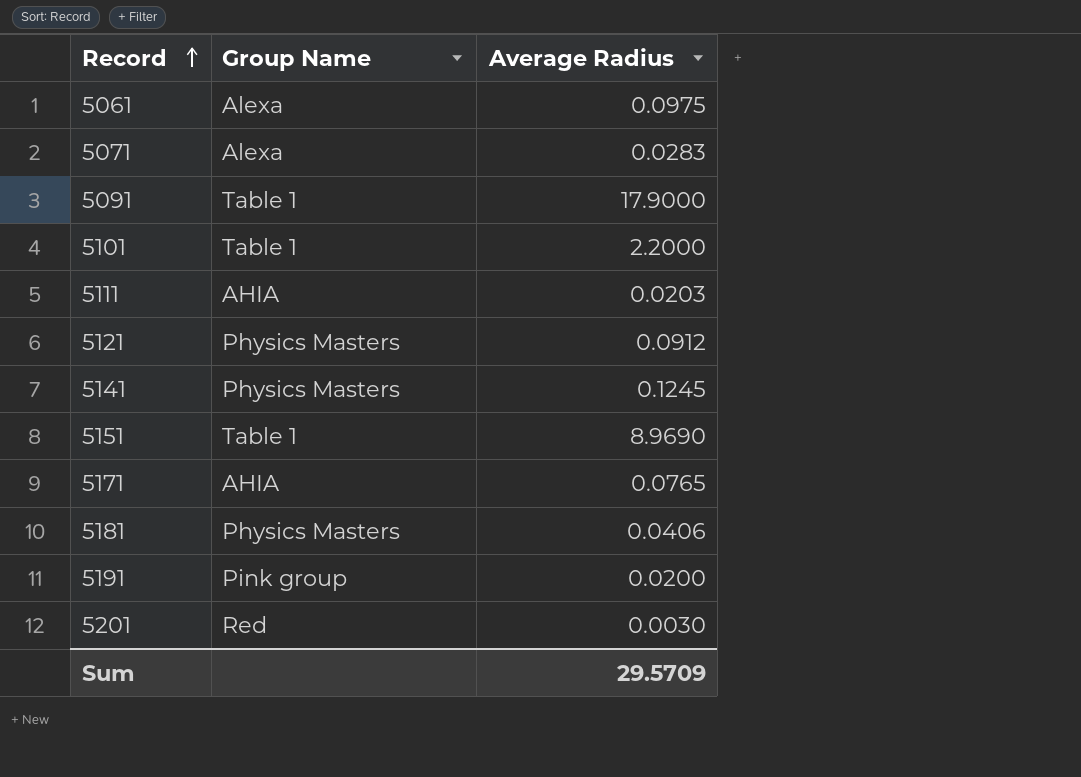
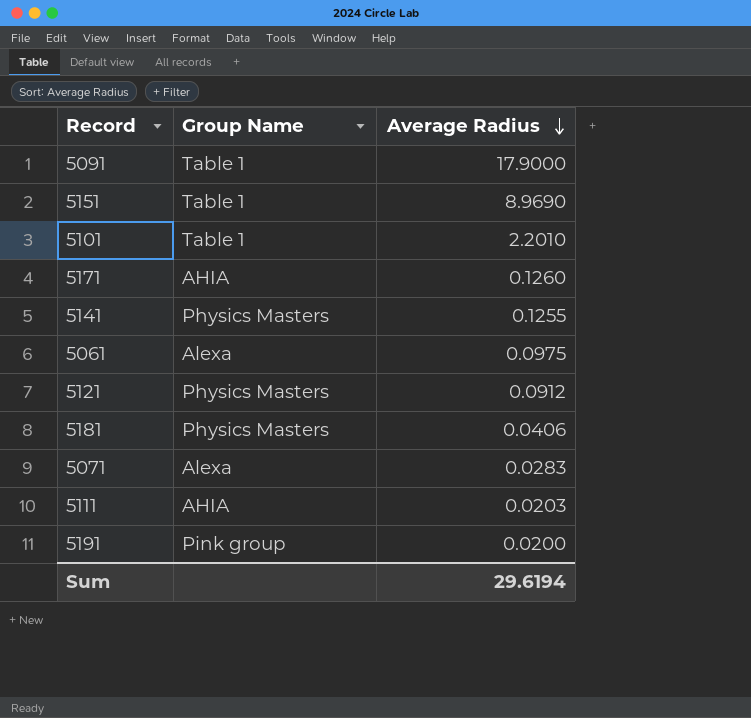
row order: Record ascending -> Average Radius descending
row 5201: Red | 0.0030 -> none
5101 | Average Radius: 2.2000 -> 2.2010
5171 | Average Radius: 0.0765 -> 0.1260
5141 | Average Radius: 0.1245 -> 0.1255
Sum | Average Radius: 29.5709 -> 29.6194

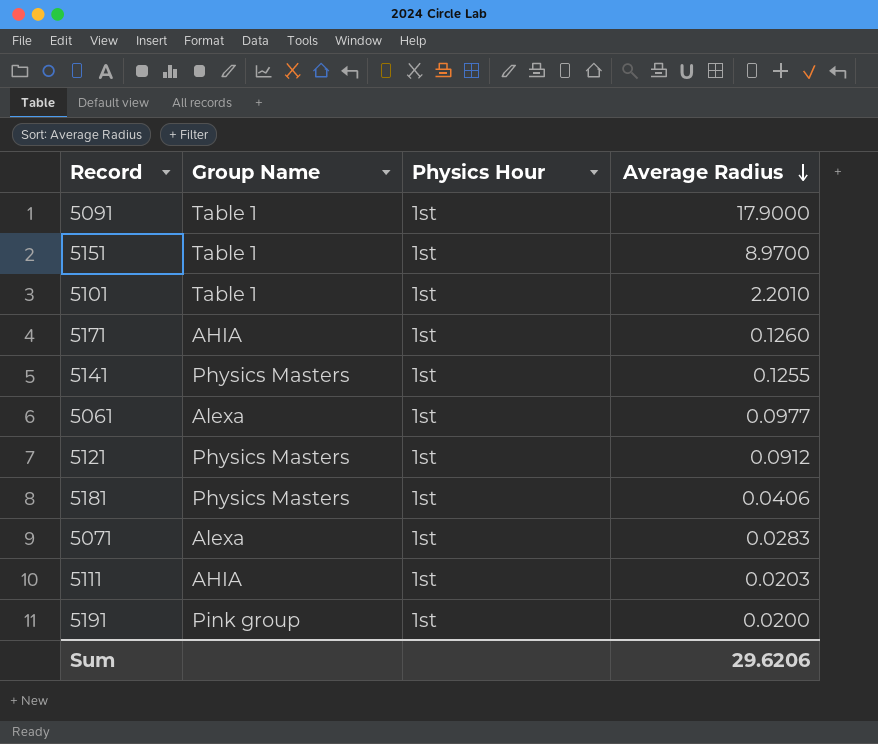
column Physics Hour | position: none -> 3
5151 | Average Radius: 8.9690 -> 8.9700
5061 | Average Radius: 0.0975 -> 0.0977
Sum | Average Radius: 29.6194 -> 29.6206

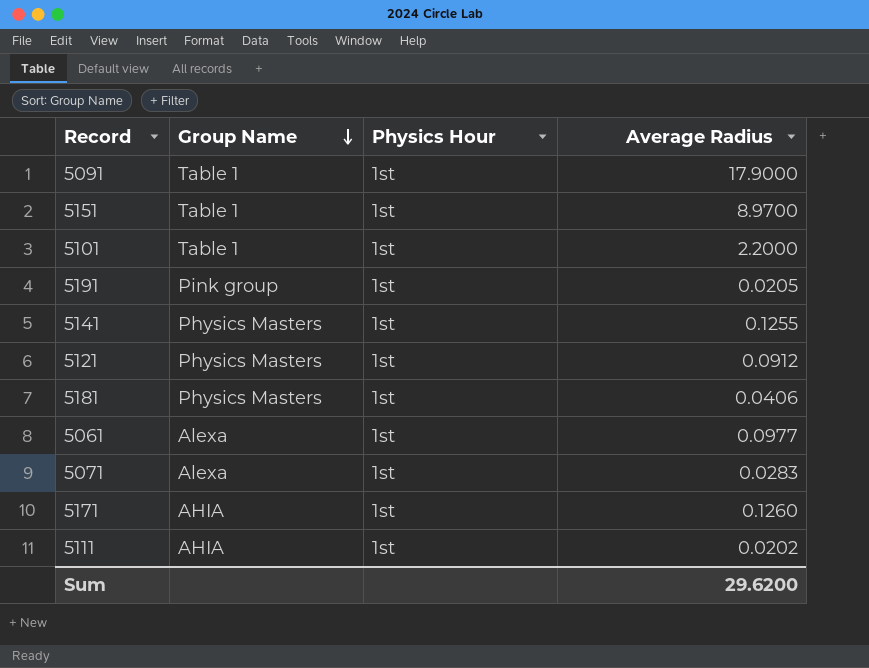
row order: Average Radius descending -> Group Name descending
5101 | Average Radius: 2.2010 -> 2.2000
5191 | Average Radius: 0.0200 -> 0.0205
5111 | Average Radius: 0.0203 -> 0.0202
Sum | Average Radius: 29.6206 -> 29.6200

